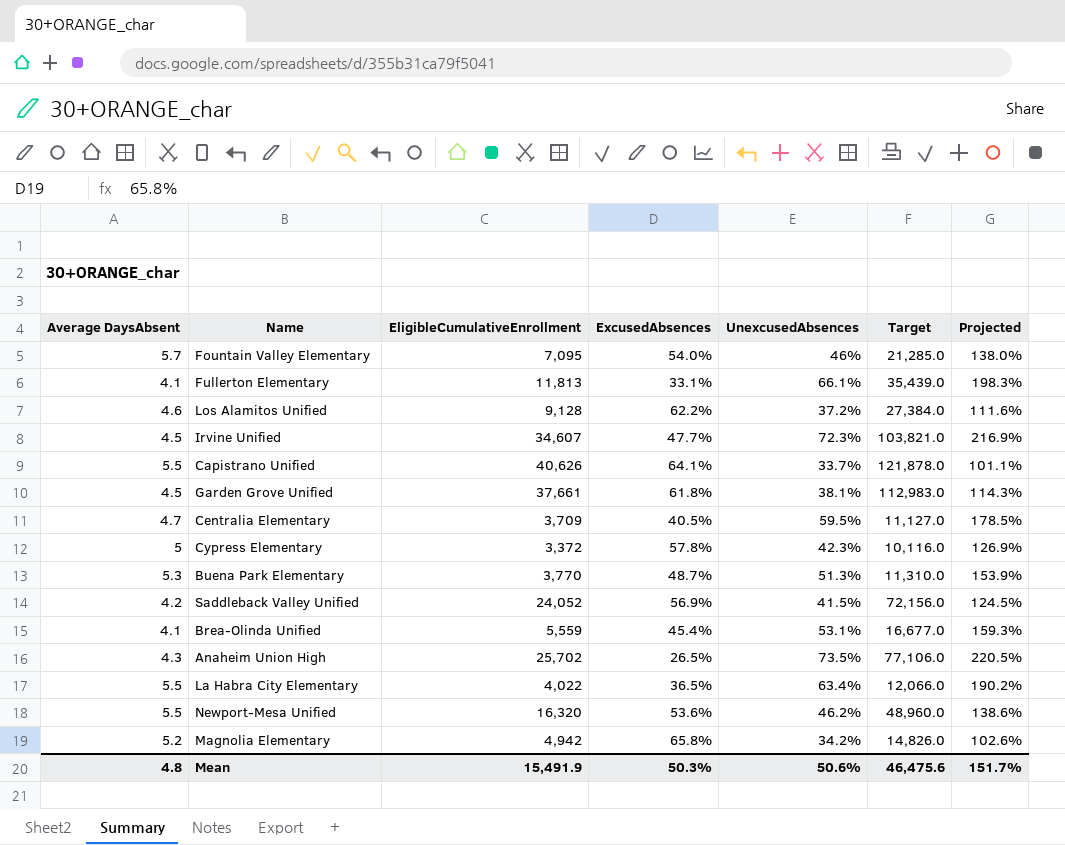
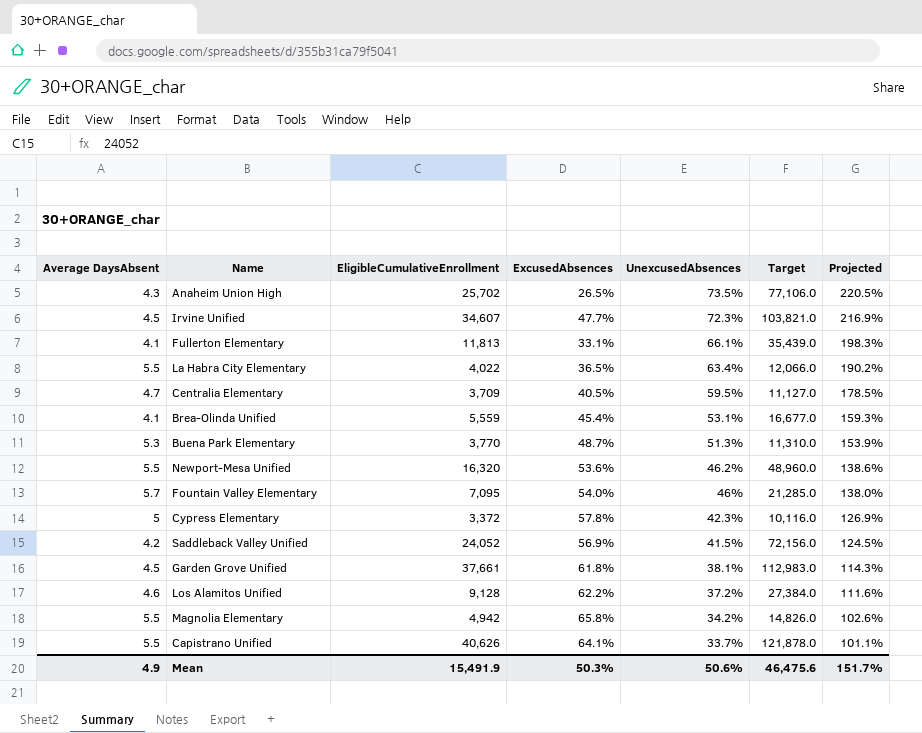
row order: none -> UnexcusedAbsences descending
Magnolia Elementary | Average DaysAbsent: 5.2 -> 5.5
Mean | Average DaysAbsent: 4.8 -> 4.9

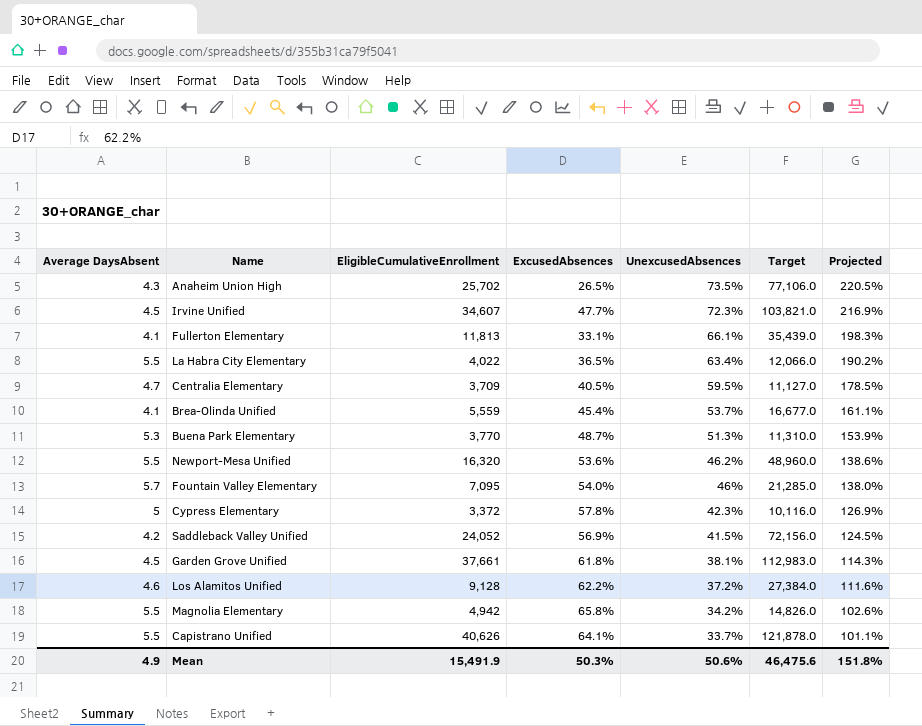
Brea-Olinda Unified | UnexcusedAbsences: 53.1% -> 53.7%
Brea-Olinda Unified | Projected: 159.3% -> 161.1%
Mean | Projected: 151.7% -> 151.8%

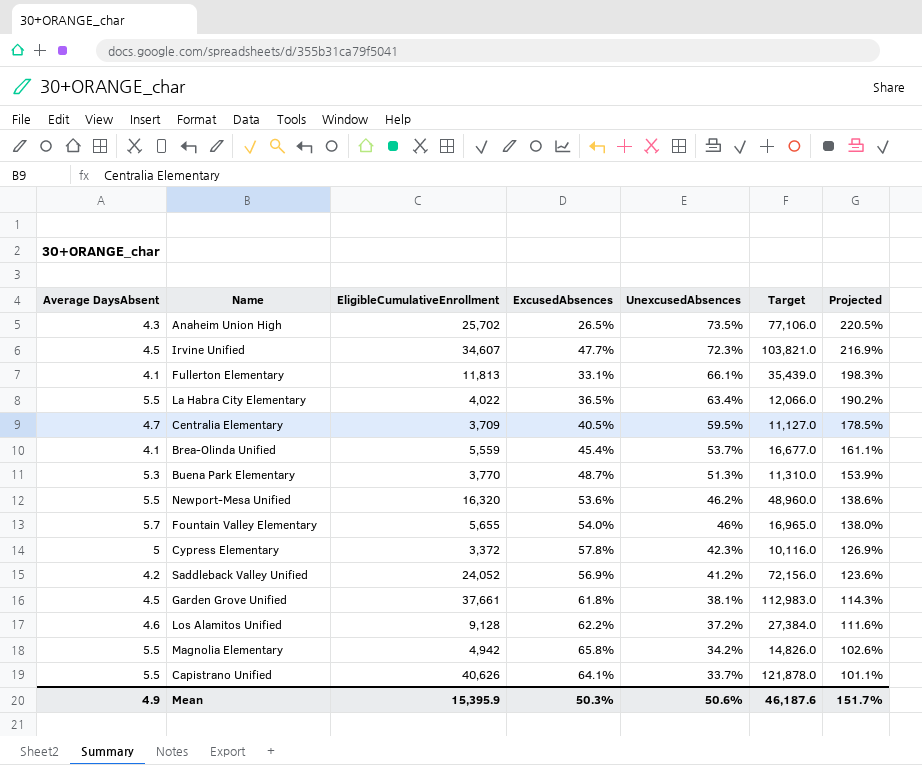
Fountain Valley Elementary | EligibleCumulativeEnrollment: 7,095 -> 5,655
Fountain Valley Elementary | Target: 21,285.0 -> 16,965.0
Saddleback Valley Unified | UnexcusedAbsences: 41.5% -> 41.2%
Saddleback Valley Unified | Projected: 124.5% -> 123.6%
Mean | EligibleCumulativeEnrollment: 15,491.9 -> 15,395.9
Mean | Target: 46,475.6 -> 46,187.6
Mean | Projected: 151.8% -> 151.7%

